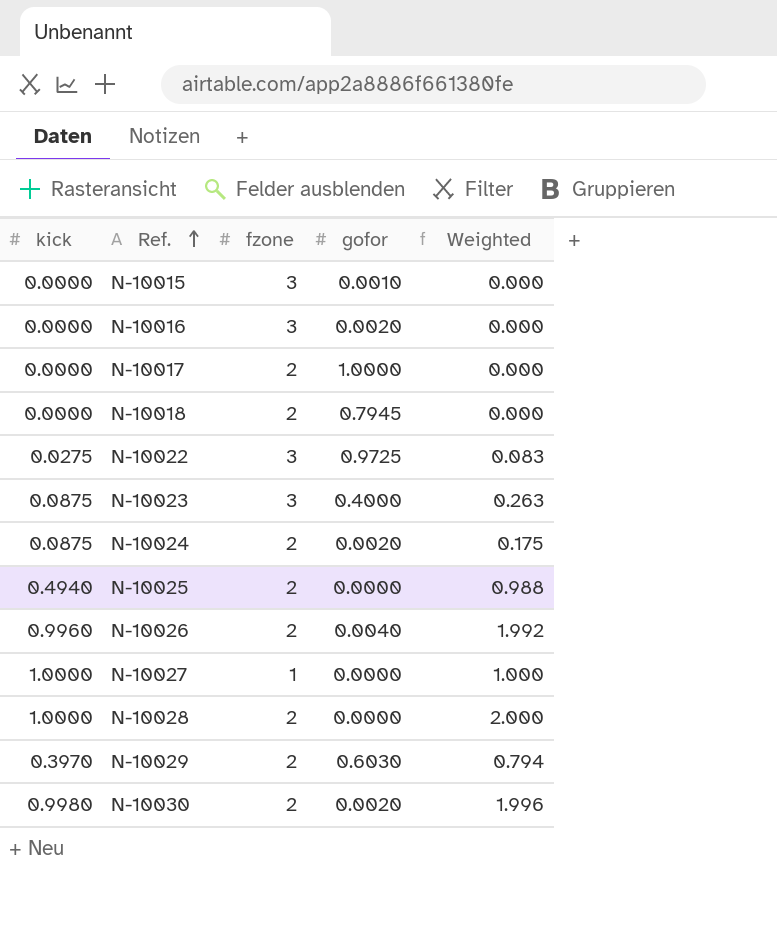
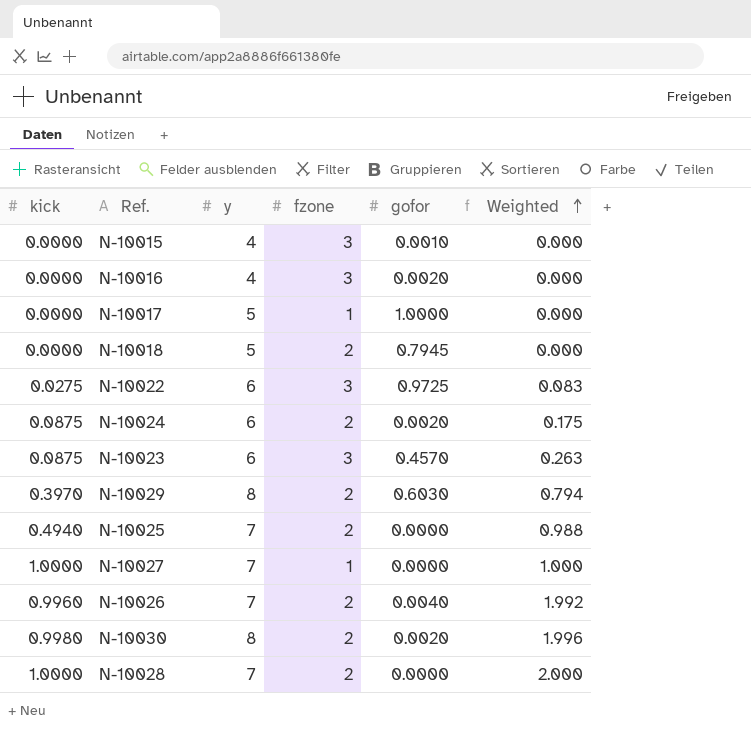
row order: Ref. ascending -> Weighted ascending
column y | position: none -> 3
N-10017 | fzone: 2 -> 1
N-10023 | gofor: 0.4000 -> 0.4570

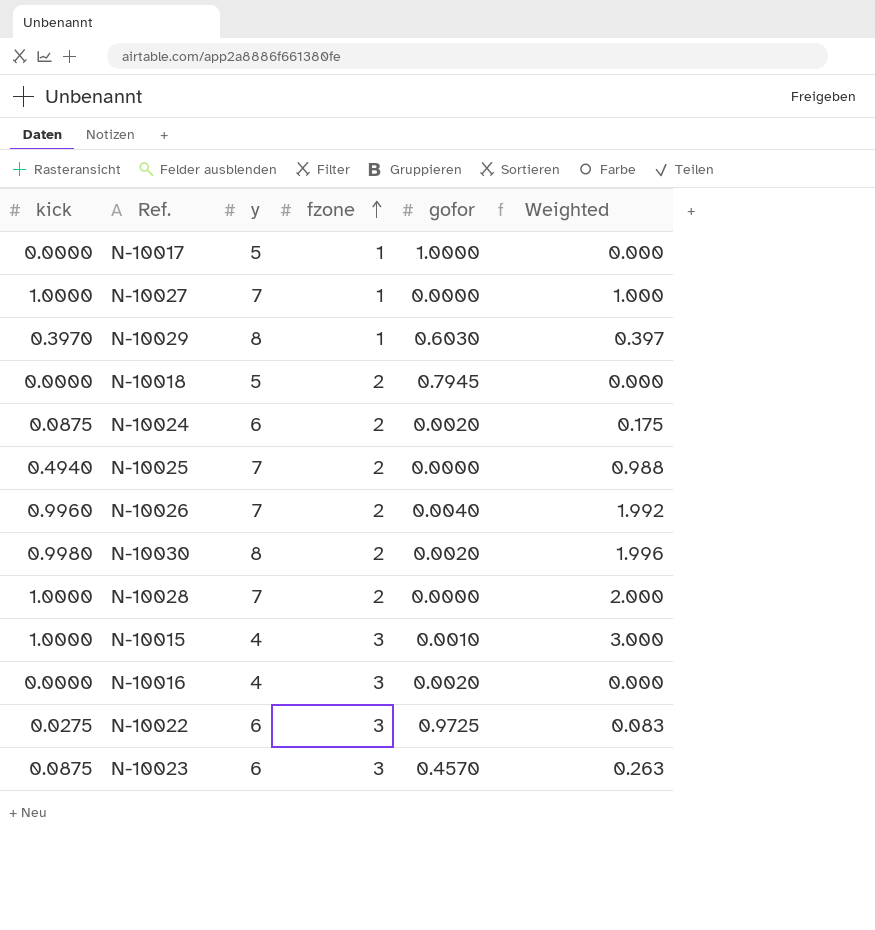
row order: Weighted ascending -> fzone ascending
N-10029 | fzone: 2 -> 1
N-10029 | Weighted: 0.794 -> 0.397
N-10015 | kick: 0.0000 -> 1.0000
N-10015 | Weighted: 0.000 -> 3.000

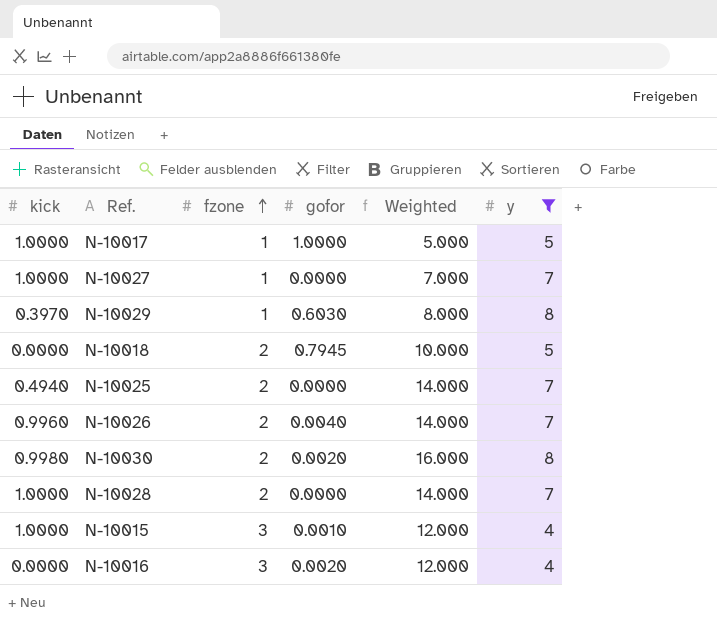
filter: none -> y != 6
column Weighted | formula: [kick] * [fzone] -> [fzone] * [y]
column y | position: 3 -> 6
N-10017 | kick: 0.0000 -> 1.0000

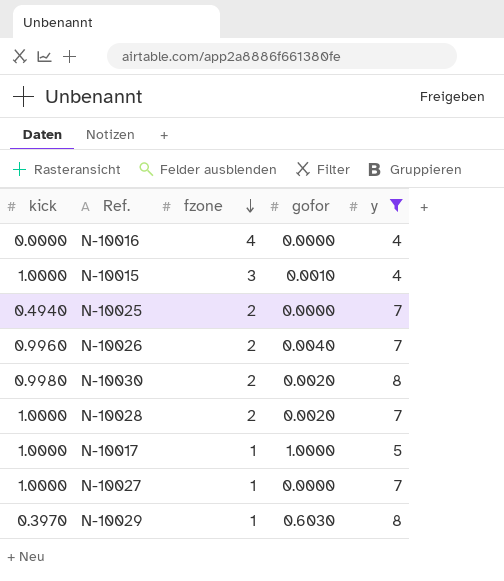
row order: fzone ascending -> fzone descending
column Weighted | formula: [fzone] * [y] -> none
row N-10018: 0.0000 | 2 | 0.7945 | 10.000 | 5 -> none
N-10016 | fzone: 3 -> 4
N-10016 | gofor: 0.0020 -> 0.0000
N-10028 | gofor: 0.0000 -> 0.0020

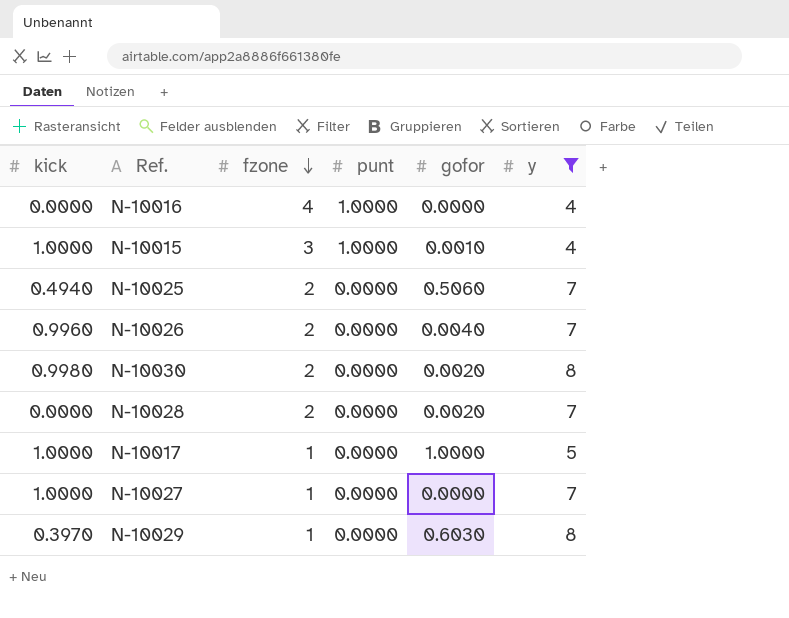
column punt | position: none -> 4
N-10025 | gofor: 0.0000 -> 0.5060
N-10028 | kick: 1.0000 -> 0.0000

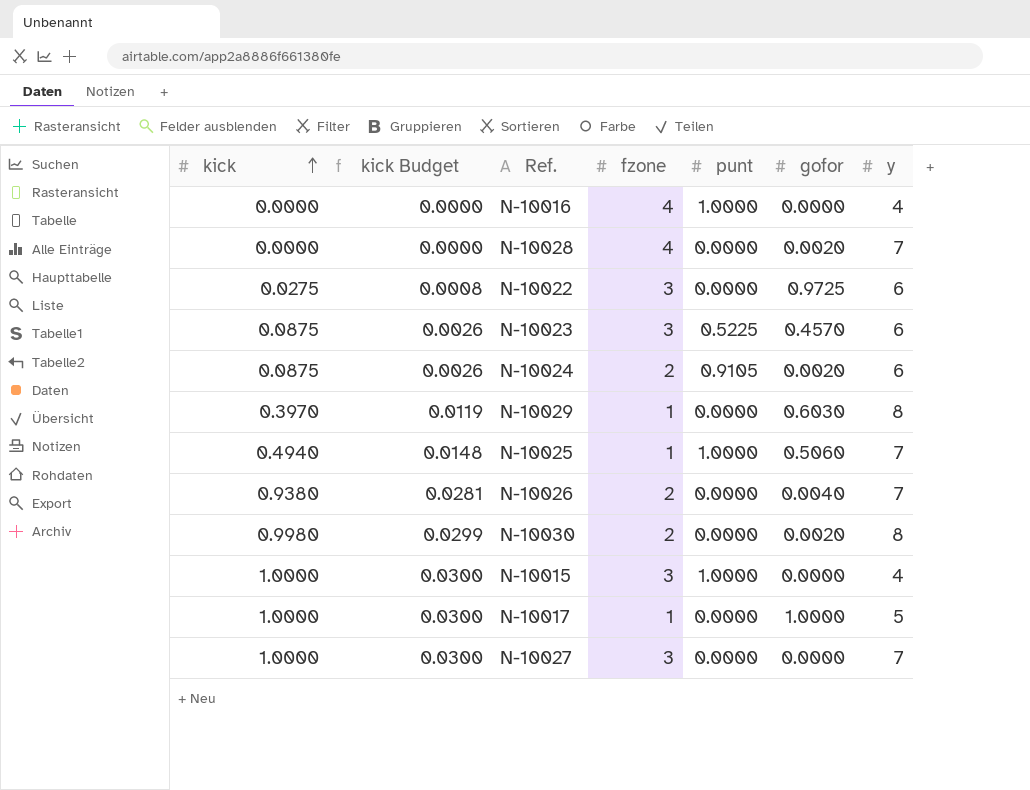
filter: y != 6 -> none
row order: fzone descending -> kick ascending
column kick Budget | formula: none -> [kick] * 0.03
N-10028 | fzone: 2 -> 4
N-10025 | fzone: 2 -> 1
N-10025 | punt: 0.0000 -> 1.0000
N-10026 | kick: 0.9960 -> 0.9380
N-10015 | gofor: 0.0010 -> 0.0000
N-10027 | fzone: 1 -> 3

